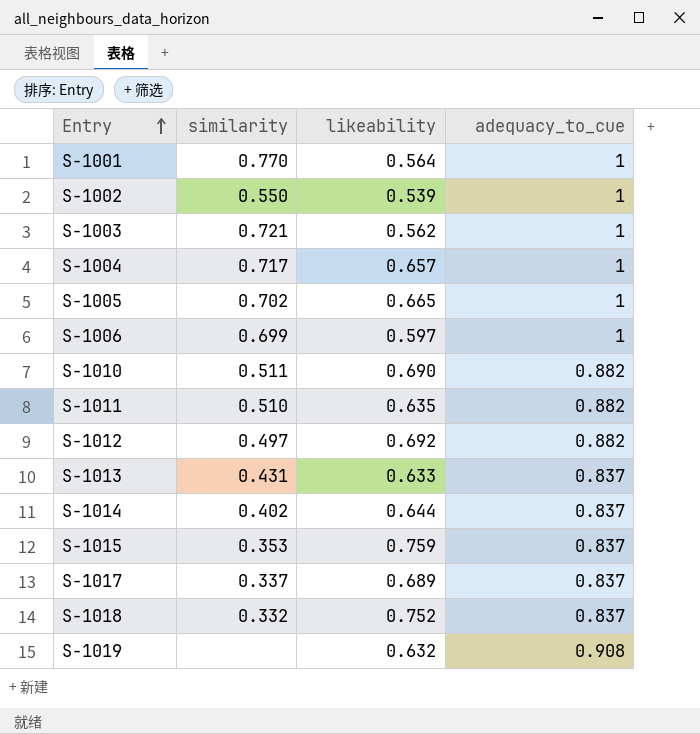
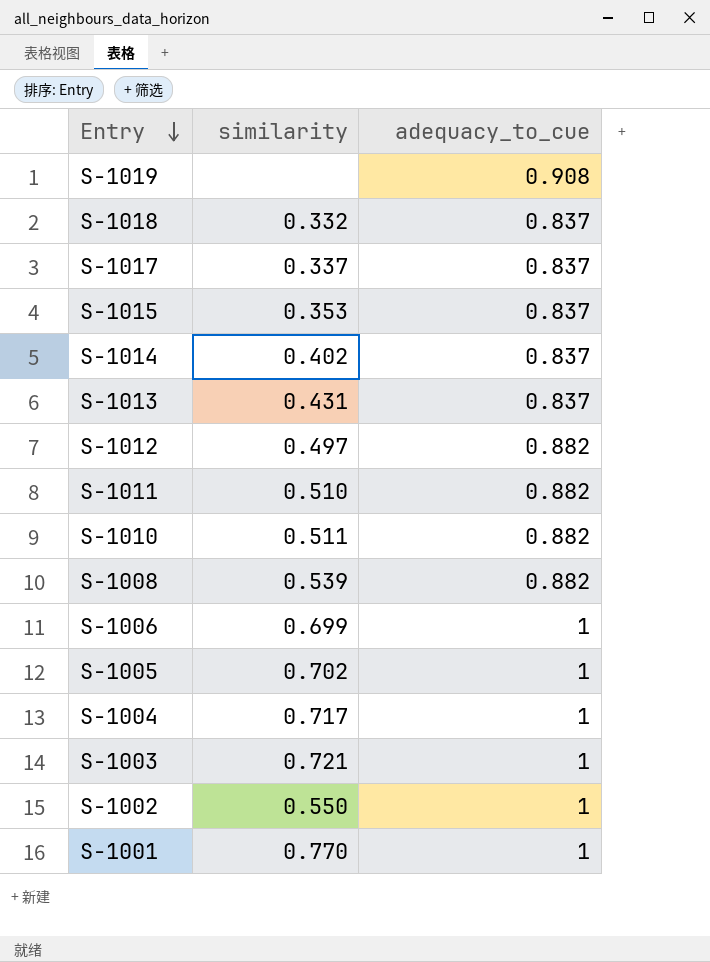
row order: Entry ascending -> Entry descending
column likeability | position: 3 -> none
row S-1008: none -> 0.539 | 0.882

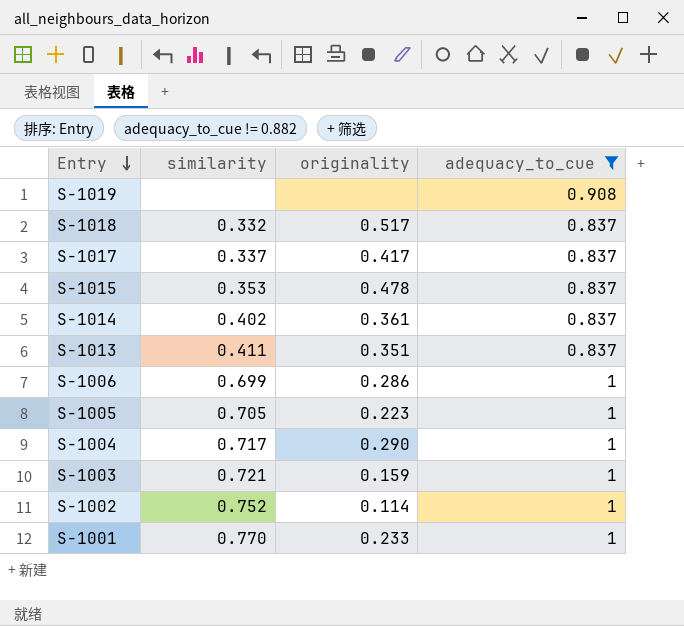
filter: none -> adequacy_to_cue != 0.882
column originality | position: none -> 3
S-1013 | similarity: 0.431 -> 0.411
S-1005 | similarity: 0.702 -> 0.705
S-1002 | similarity: 0.550 -> 0.752

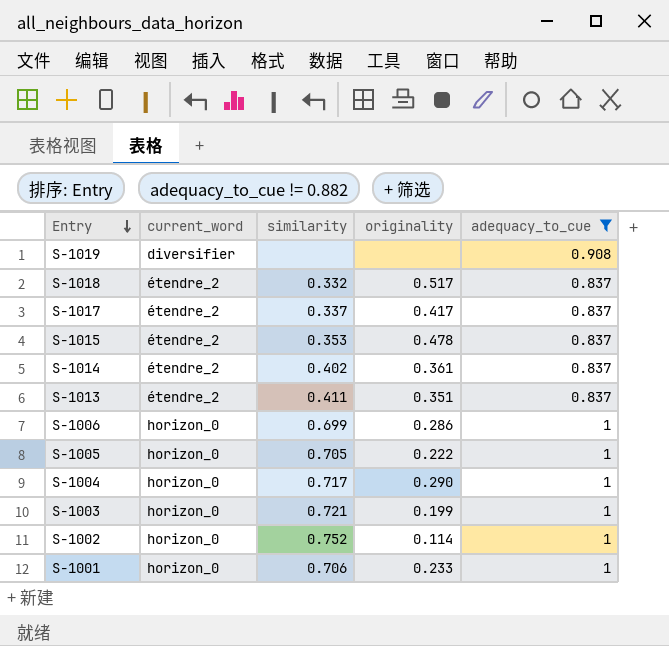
column current_word | position: none -> 2
S-1005 | originality: 0.223 -> 0.222
S-1003 | originality: 0.159 -> 0.199
S-1001 | similarity: 0.770 -> 0.706

